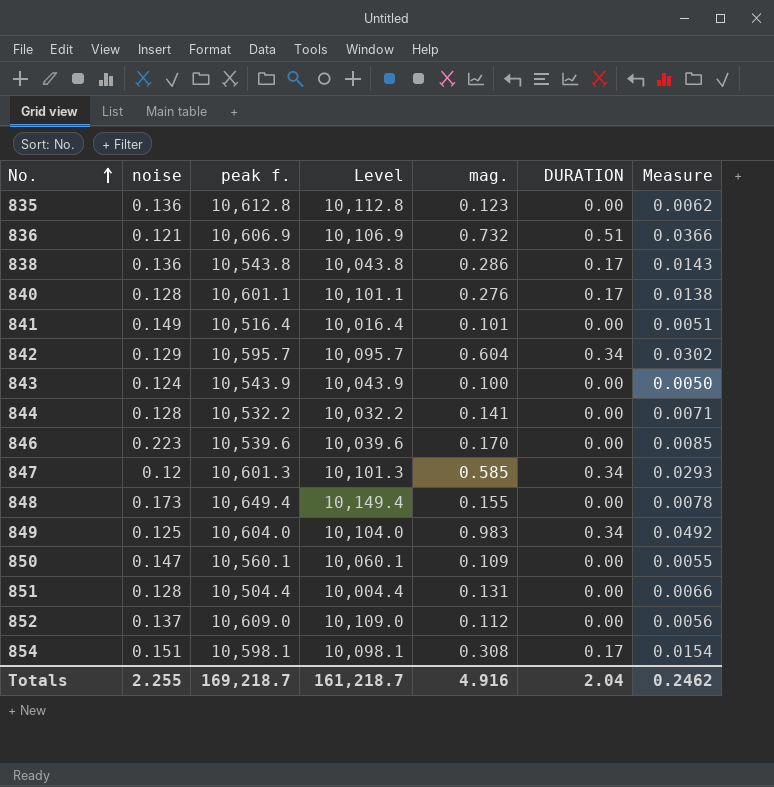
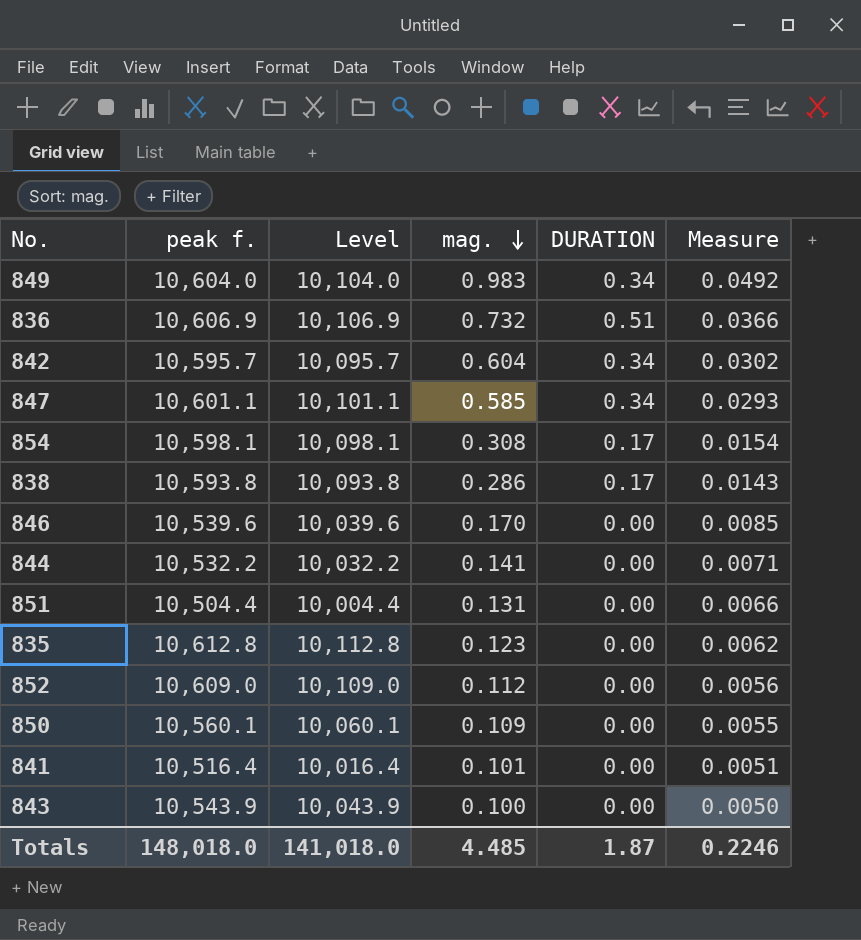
row order: No. ascending -> mag. descending
column noise | position: 2 -> none
row 840: 0.128 | 10,601.1 | 10,101.1 | 0.276 | 0.17 | 0.0138 -> none
row 848: 0.173 | 10,649.4 | 10,149.4 | 0.155 | 0.00 | 0.0078 -> none
847 | peak f.: 10,601.3 -> 10,601.1
847 | Level: 10,101.3 -> 10,101.1
838 | peak f.: 10,543.8 -> 10,593.8
838 | Level: 10,043.8 -> 10,093.8
Totals | peak f.: 169,218.7 -> 148,018.0
Totals | Level: 161,218.7 -> 141,018.0
Totals | mag.: 4.916 -> 4.485
Totals | DURATION: 2.04 -> 1.87
Totals | Measure: 0.2462 -> 0.2246

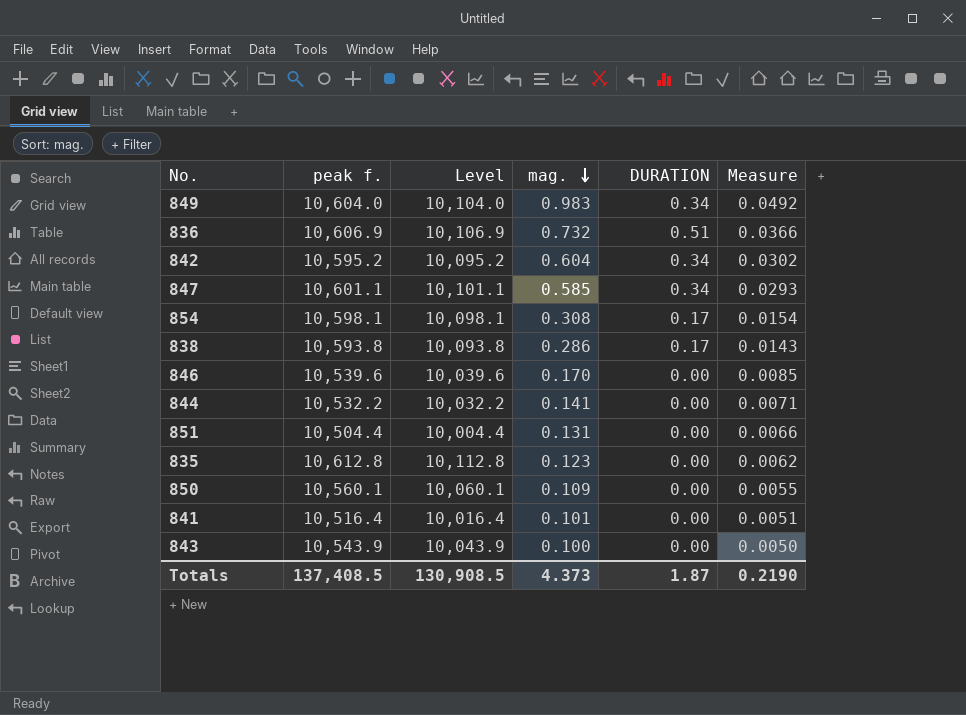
row 852: 10,609.0 | 10,109.0 | 0.112 | 0.00 | 0.0056 -> none
842 | peak f.: 10,595.7 -> 10,595.2
842 | Level: 10,095.7 -> 10,095.2
Totals | peak f.: 148,018.0 -> 137,408.5
Totals | Level: 141,018.0 -> 130,908.5
Totals | mag.: 4.485 -> 4.373
Totals | Measure: 0.2246 -> 0.2190

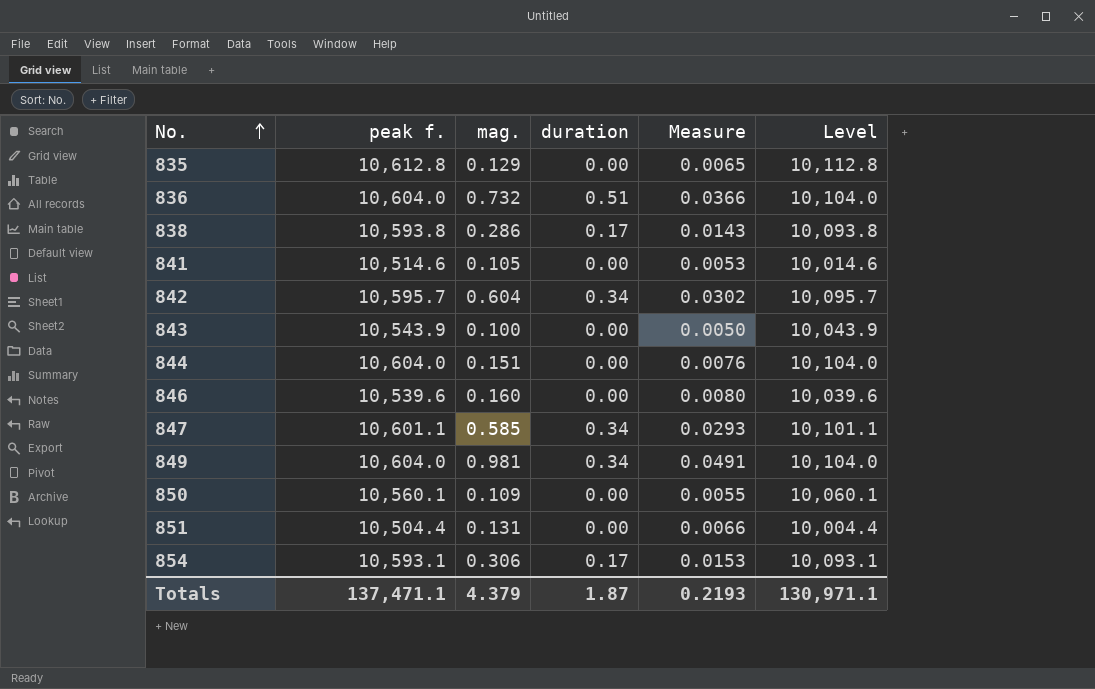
row order: mag. descending -> No. ascending
column name: DURATION -> duration
column Level | position: 3 -> 6
835 | mag.: 0.123 -> 0.129
835 | Measure: 0.0062 -> 0.0065
836 | peak f.: 10,606.9 -> 10,604.0
836 | Level: 10,106.9 -> 10,104.0
841 | peak f.: 10,516.4 -> 10,514.6
841 | mag.: 0.101 -> 0.105
841 | Measure: 0.0051 -> 0.0053
841 | Level: 10,016.4 -> 10,014.6
842 | peak f.: 10,595.2 -> 10,595.7
842 | Level: 10,095.2 -> 10,095.7
844 | peak f.: 10,532.2 -> 10,604.0
844 | mag.: 0.141 -> 0.151
844 | Measure: 0.0071 -> 0.0076
844 | Level: 10,032.2 -> 10,104.0
846 | mag.: 0.170 -> 0.160
846 | Measure: 0.0085 -> 0.0080
849 | mag.: 0.983 -> 0.981
849 | Measure: 0.0492 -> 0.0491
854 | peak f.: 10,598.1 -> 10,593.1
854 | mag.: 0.308 -> 0.306
854 | Measure: 0.0154 -> 0.0153
854 | Level: 10,098.1 -> 10,093.1
Totals | peak f.: 137,408.5 -> 137,471.1
Totals | mag.: 4.373 -> 4.379
Totals | Measure: 0.2190 -> 0.2193
Totals | Level: 130,908.5 -> 130,971.1

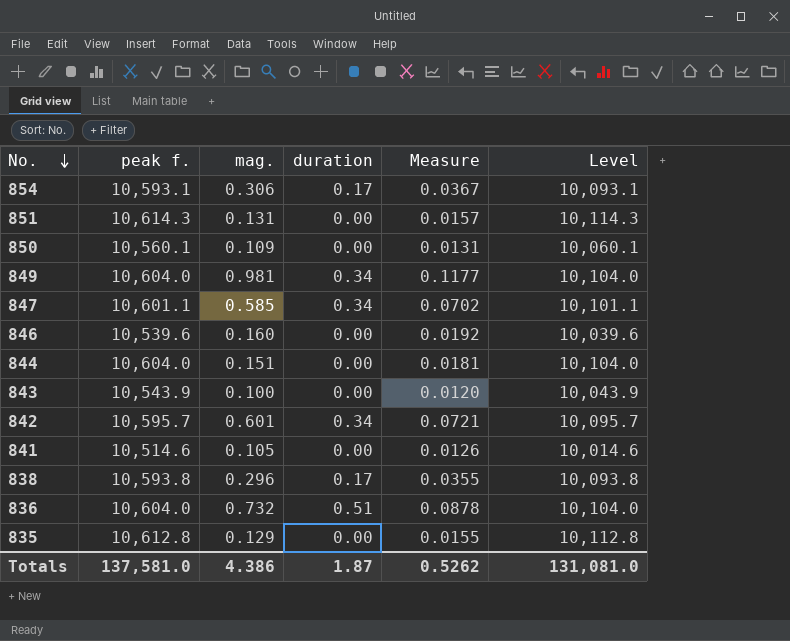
row order: No. ascending -> No. descending
column Measure | formula: [mag.] * 0.05 -> [mag.] * 0.12
851 | peak f.: 10,504.4 -> 10,614.3
851 | Level: 10,004.4 -> 10,114.3
842 | mag.: 0.604 -> 0.601
838 | mag.: 0.286 -> 0.296
Totals | peak f.: 137,471.1 -> 137,581.0
Totals | mag.: 4.379 -> 4.386
Totals | Measure: 0.2193 -> 0.5262
Totals | Level: 130,971.1 -> 131,081.0

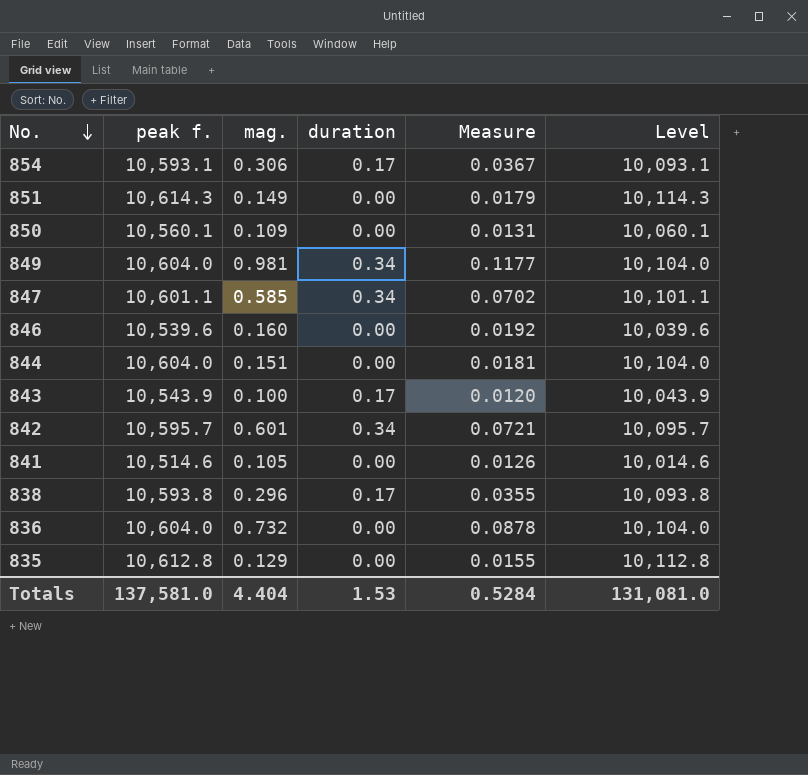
851 | mag.: 0.131 -> 0.149
851 | Measure: 0.0157 -> 0.0179
843 | duration: 0.00 -> 0.17
836 | duration: 0.51 -> 0.00
Totals | mag.: 4.386 -> 4.404
Totals | duration: 1.87 -> 1.53
Totals | Measure: 0.5262 -> 0.5284

